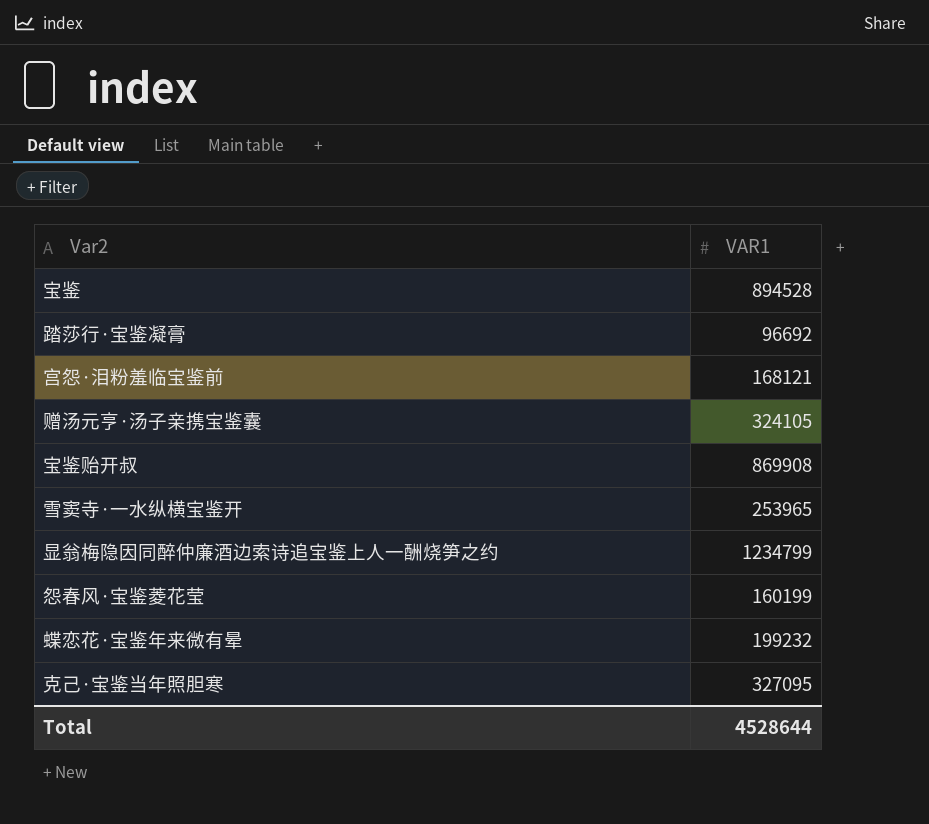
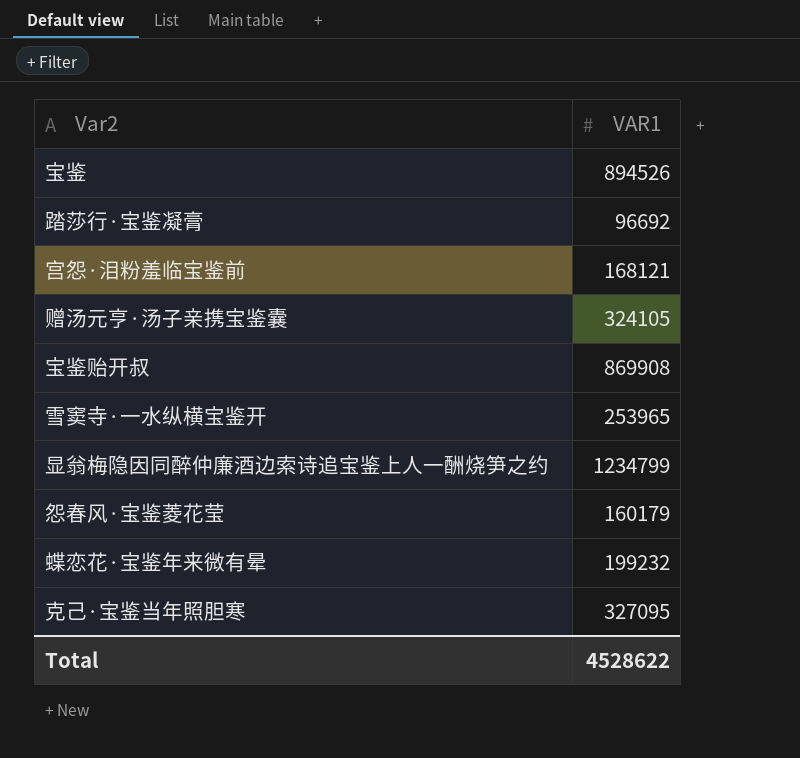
宝鉴 | VAR1: 894528 -> 894526
怨春风·宝鉴菱花莹 | VAR1: 160199 -> 160179
Total | VAR1: 4528644 -> 4528622

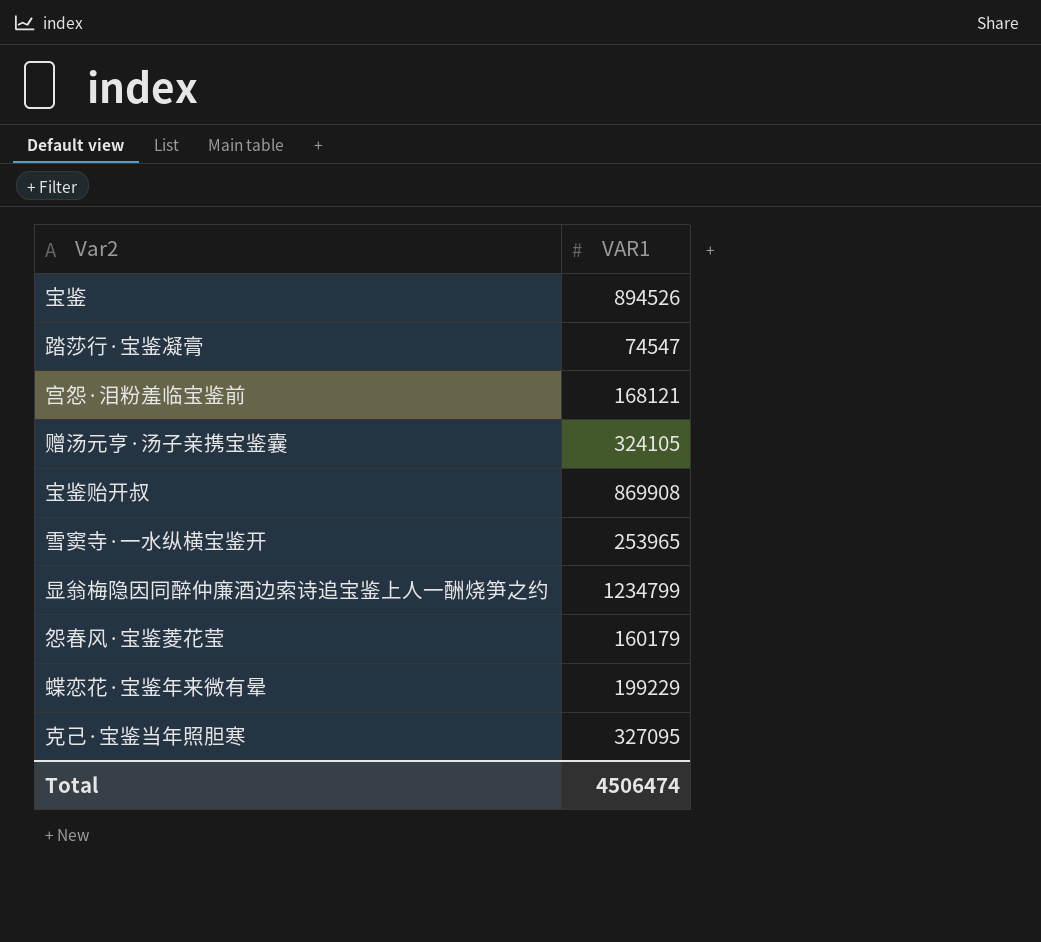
踏莎行·宝鉴凝膏 | VAR1: 96692 -> 74547
蝶恋花·宝鉴年来微有晕 | VAR1: 199232 -> 199229
Total | VAR1: 4528622 -> 4506474

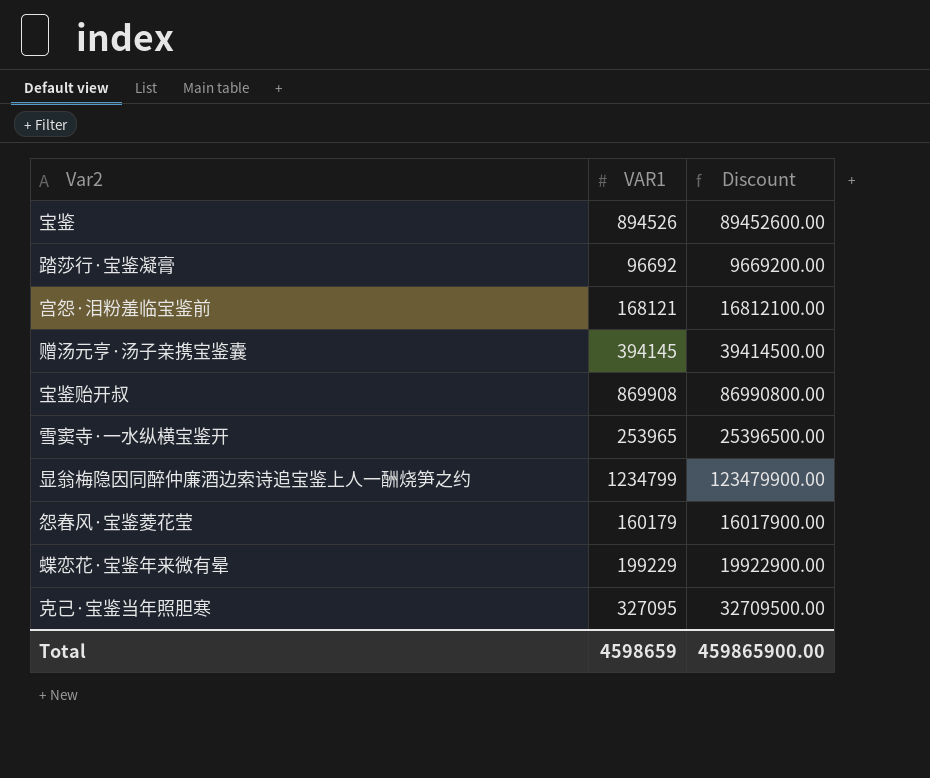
column Discount | formula: none -> [VAR1] * 100
踏莎行·宝鉴凝膏 | VAR1: 74547 -> 96692
赠汤元亨·汤子亲携宝鉴囊 | VAR1: 324105 -> 394145
Total | VAR1: 4506474 -> 4598659

